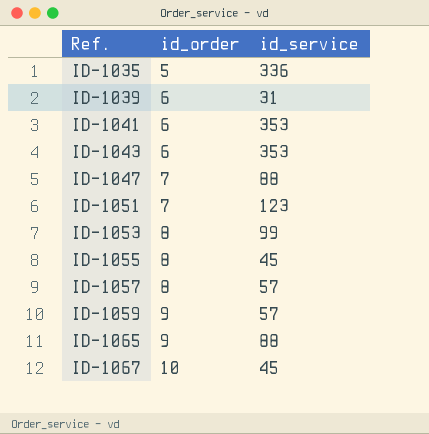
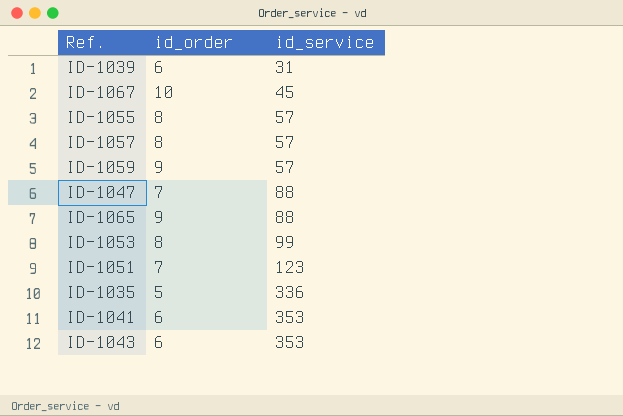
row order: Ref. ascending -> id_service ascending
ID-1055 | id_service: 45 -> 57

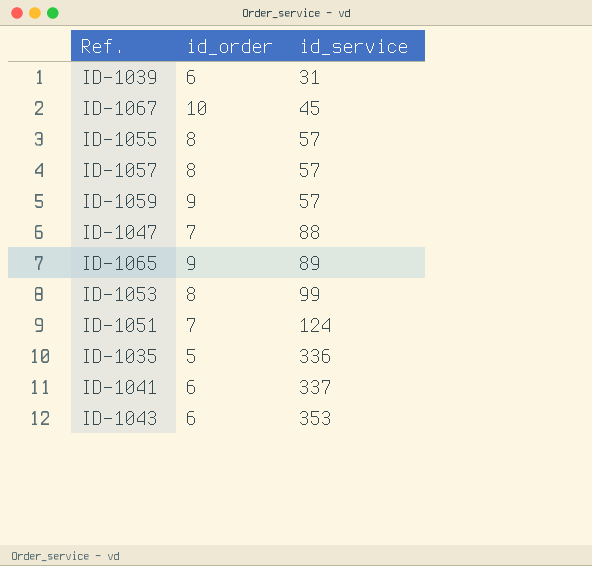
ID-1065 | id_service: 88 -> 89
ID-1051 | id_service: 123 -> 124
ID-1041 | id_service: 353 -> 337

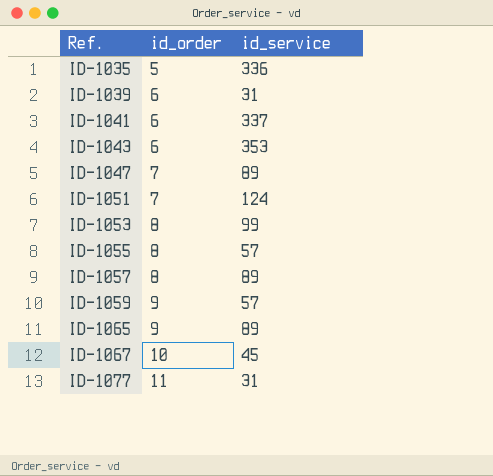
row order: id_service ascending -> Ref. ascending
ID-1047 | id_service: 88 -> 89
ID-1057 | id_service: 57 -> 89
row ID-1077: none -> 11 | 31

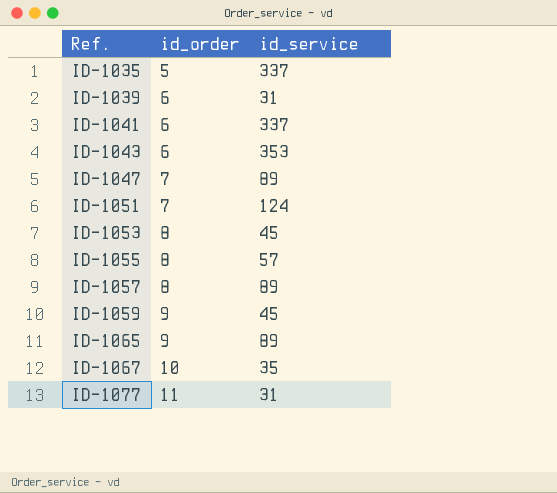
ID-1035 | id_service: 336 -> 337
ID-1053 | id_service: 99 -> 45
ID-1059 | id_service: 57 -> 45
ID-1067 | id_service: 45 -> 35

